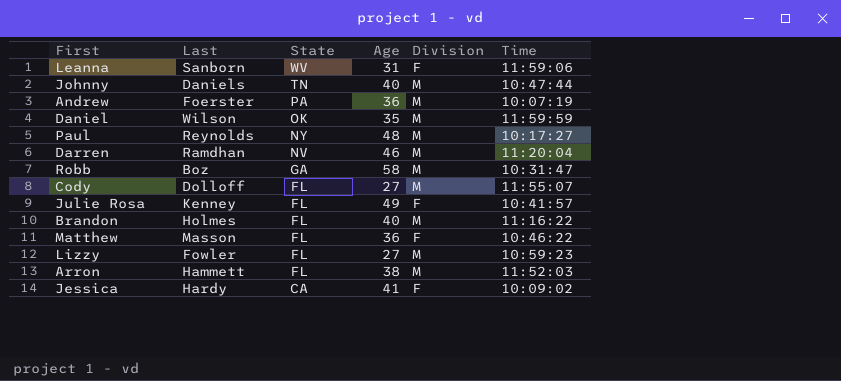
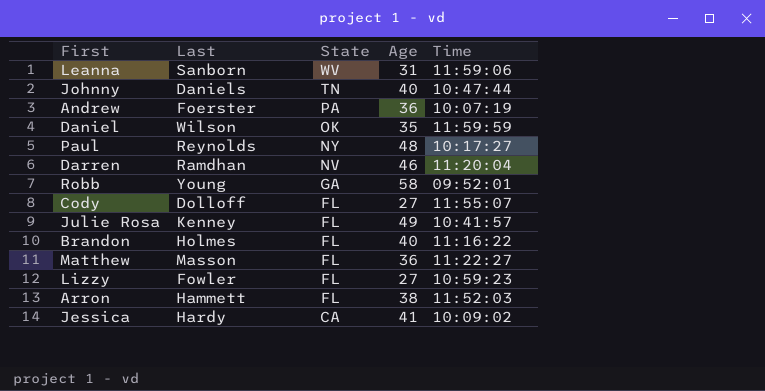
column Division | position: 5 -> none
Robb | Last: Boz -> Young
Robb | Time: 10:31:47 -> 09:52:01
Matthew | Time: 10:46:22 -> 11:22:27

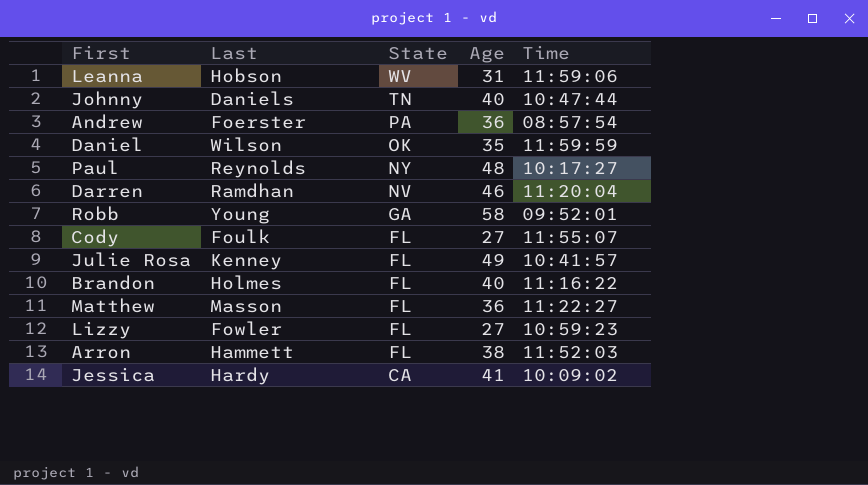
Leanna | Last: Sanborn -> Hobson
Andrew | Time: 10:07:19 -> 08:57:54
Cody | Last: Dolloff -> Foulk

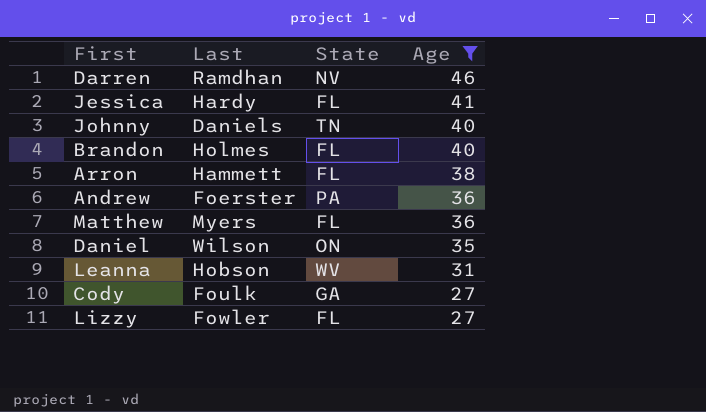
filter: none -> Age <= 46
row order: State descending -> Age descending
column Time | position: 5 -> none
Jessica | State: CA -> FL
Matthew | Last: Masson -> Myers
Daniel | State: OK -> ON
Cody | State: FL -> GA

